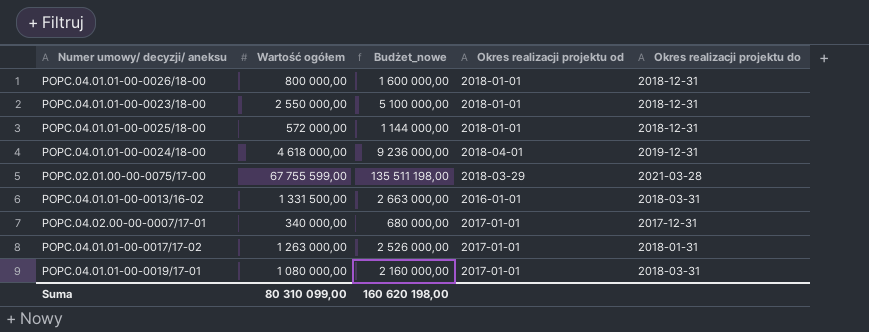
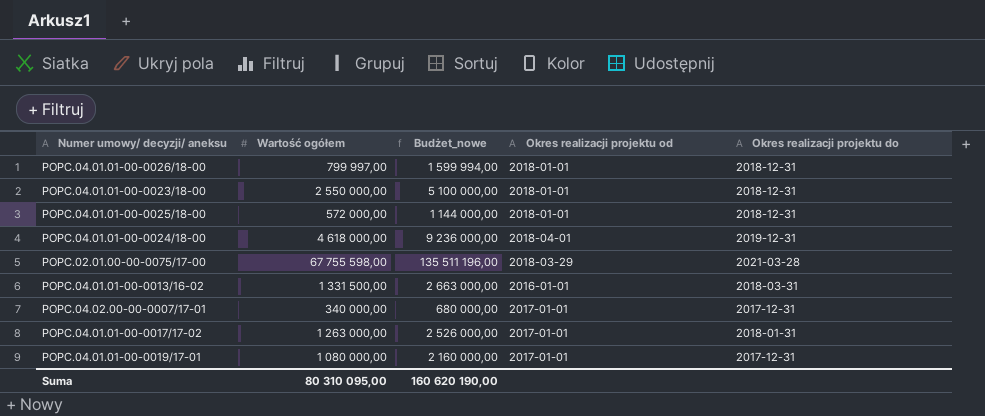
POPC.04.01.01-00-0026/18-00 | Wartość ogółem: 800 000,00 -> 799 997,00
POPC.04.01.01-00-0026/18-00 | Budżet_nowe: 1 600 000,00 -> 1 599 994,00
POPC.02.01.00-00-0075/17-00 | Wartość ogółem: 67 755 599,00 -> 67 755 598,00
POPC.02.01.00-00-0075/17-00 | Budżet_nowe: 135 511 198,00 -> 135 511 196,00
POPC.04.01.01-00-0019/17-01 | Okres realizacji projektu do: 2018-03-31 -> 2017-12-31
Suma | Wartość ogółem: 80 310 099,00 -> 80 310 095,00
Suma | Budżet_nowe: 160 620 198,00 -> 160 620 190,00

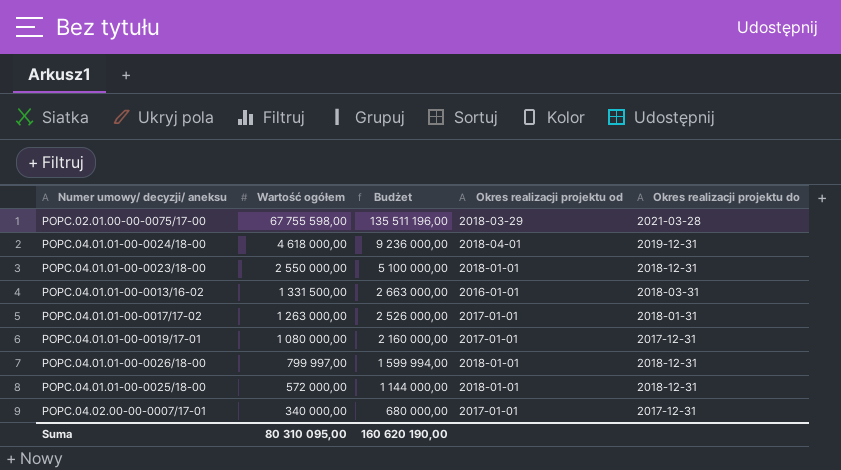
row order: none -> Wartość ogółem descending
column name: Budżet_nowe -> Budżet

